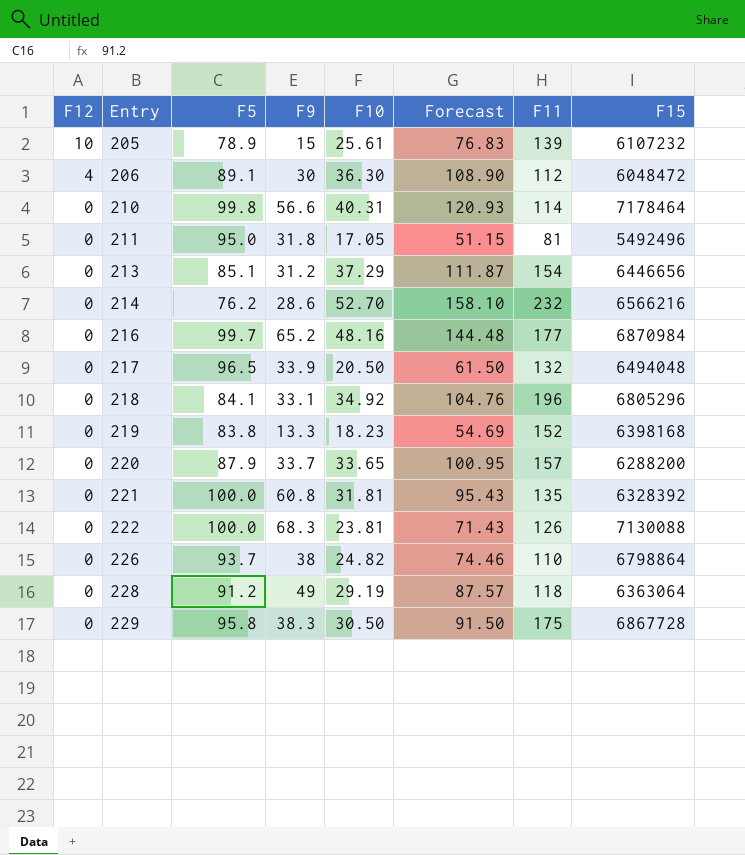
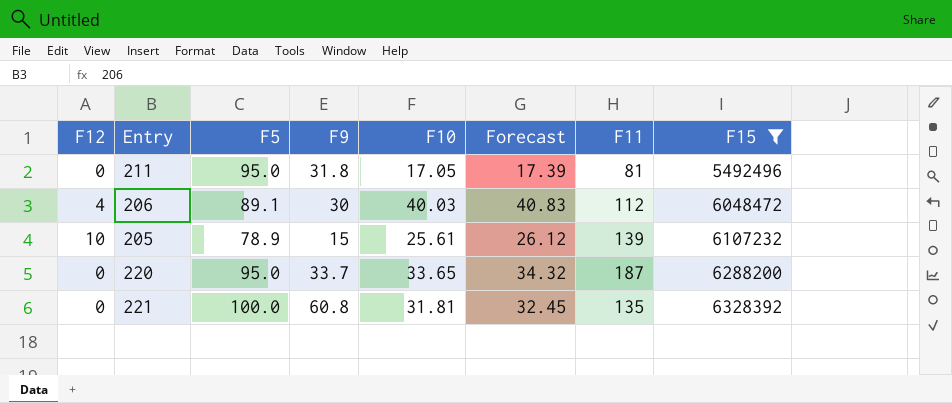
filter: none -> F15 <= 6328392
row order: F12 descending -> F15 ascending
column Forecast | formula: [F10] * 3 -> [F10] * 1.02
206 | F10: 36.30 -> 40.03
220 | F5: 87.9 -> 95.0
220 | F11: 157 -> 187

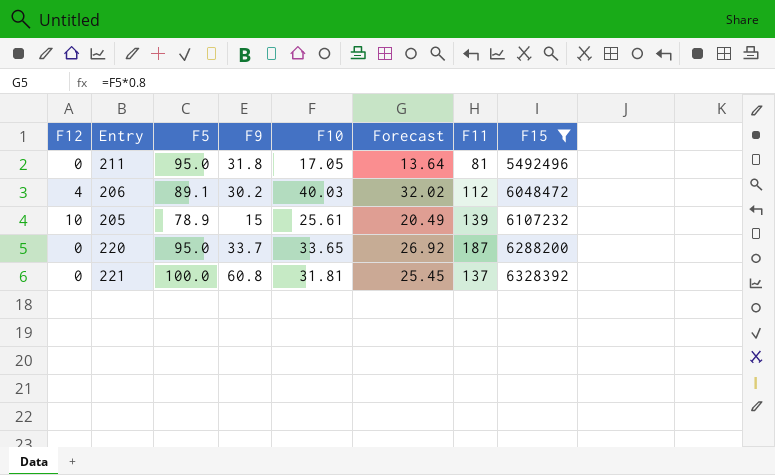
column Forecast | formula: [F10] * 1.02 -> [F10] * 0.8
206 | F9: 30 -> 30.2
221 | F11: 135 -> 137

